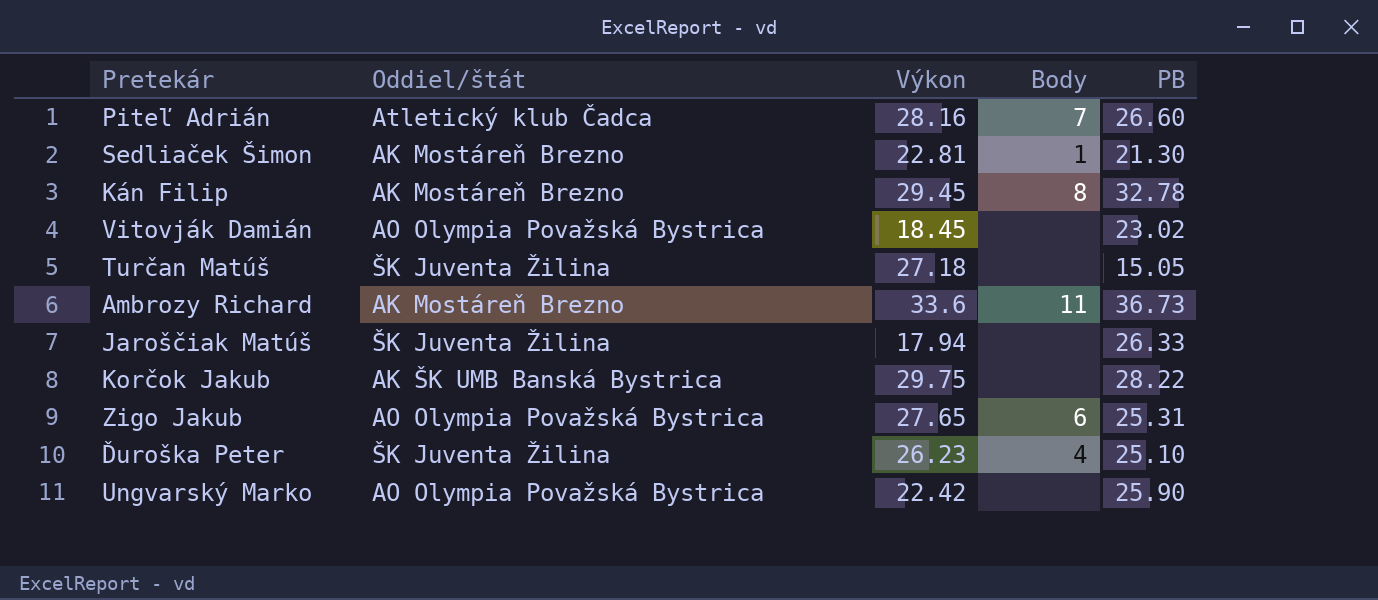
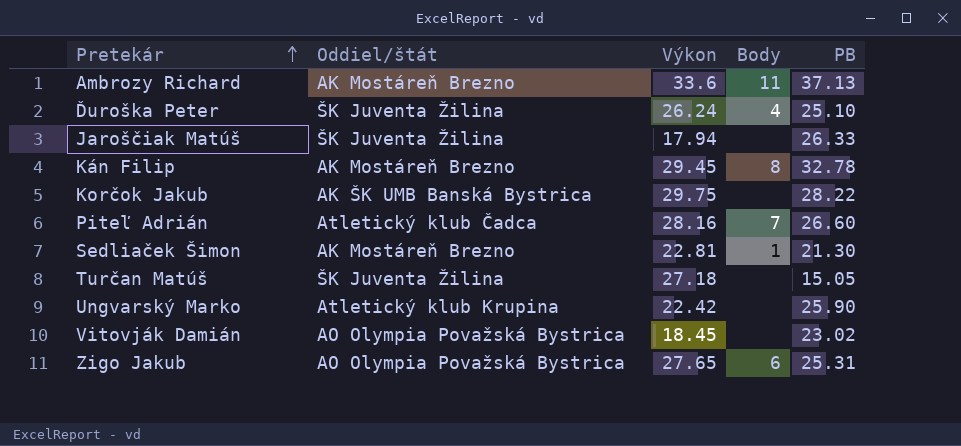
row order: none -> Pretekár ascending
Ambrozy Richard | PB: 36.73 -> 37.13
Ďuroška Peter | Výkon: 26.23 -> 26.24
Ungvarský Marko | Oddiel/štát: AO Olympia Považská Bystrica -> Atletický klub Krupina

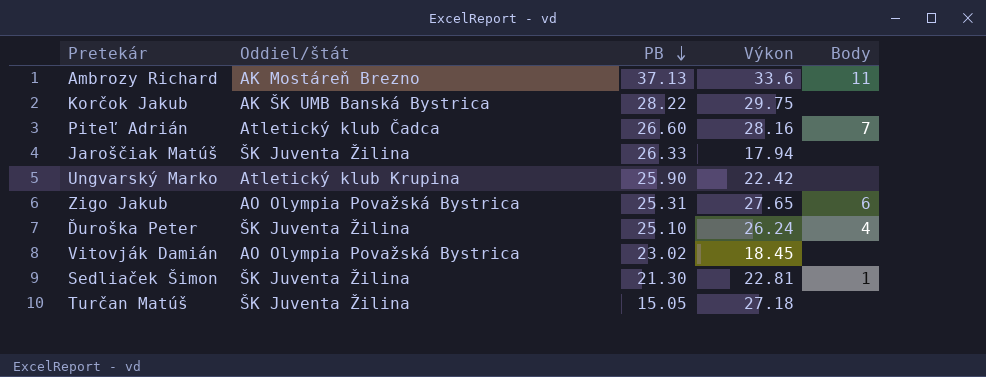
row order: Pretekár ascending -> PB descending
column PB | position: 5 -> 3
row Kán Filip: AK Mostáreň Brezno | 29.45 | 8 | 32.78 -> none
Sedliaček Šimon | Oddiel/štát: AK Mostáreň Brezno -> ŠK Juventa Žilina

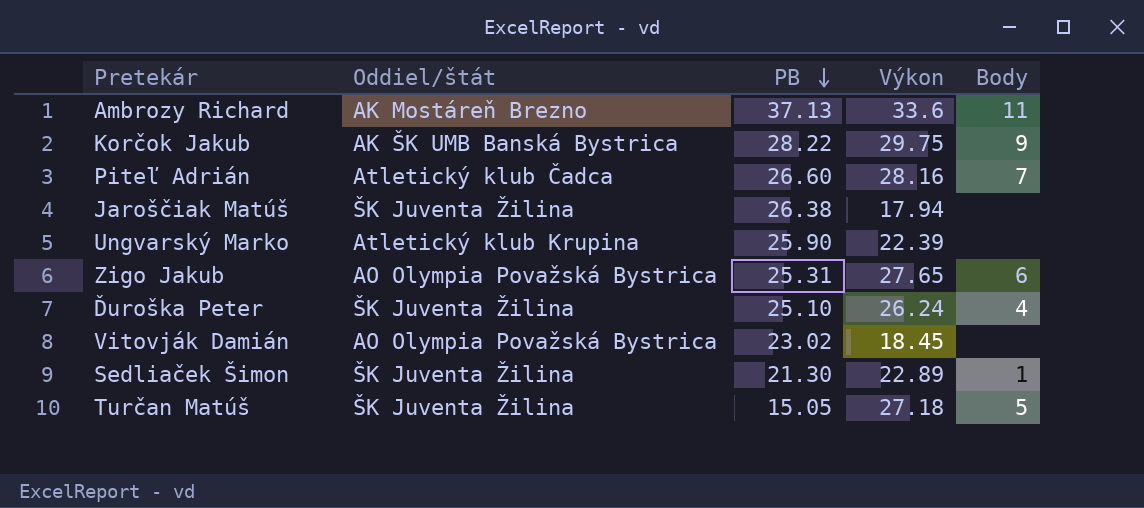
Korčok Jakub | Body: none -> 9
Jaroščiak Matúš | PB: 26.33 -> 26.38
Ungvarský Marko | Výkon: 22.42 -> 22.39
Sedliaček Šimon | Výkon: 22.81 -> 22.89
Turčan Matúš | Body: none -> 5

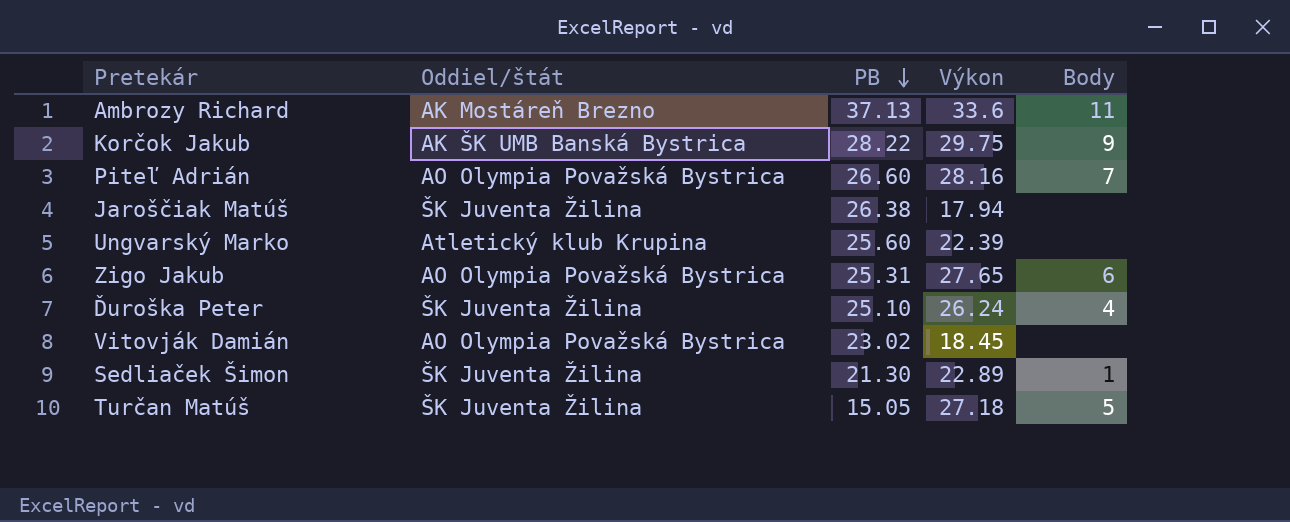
Piteľ Adrián | Oddiel/štát: Atletický klub Čadca -> AO Olympia Považská Bystrica
Ungvarský Marko | PB: 25.90 -> 25.60

